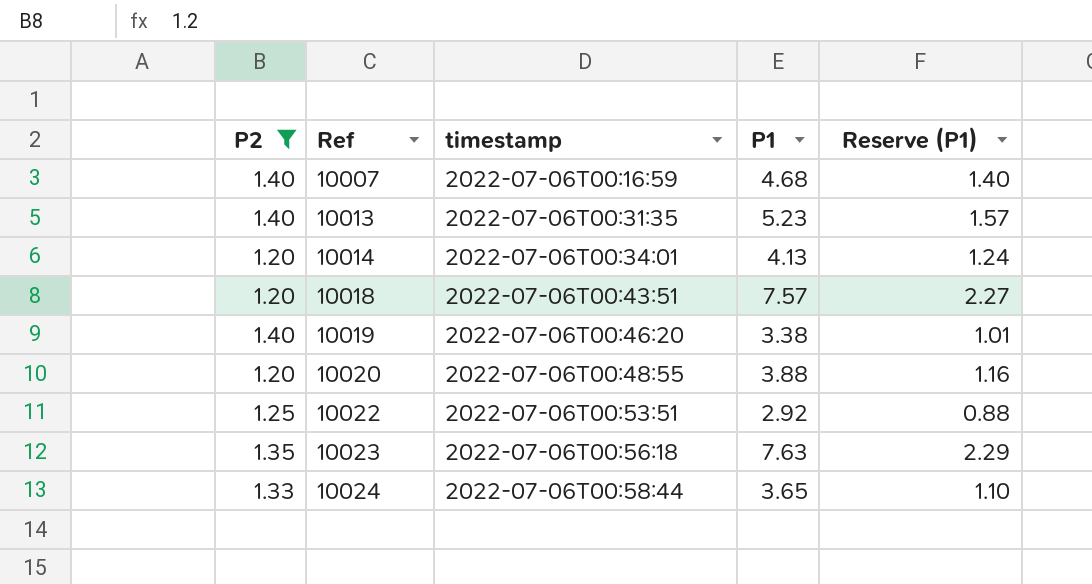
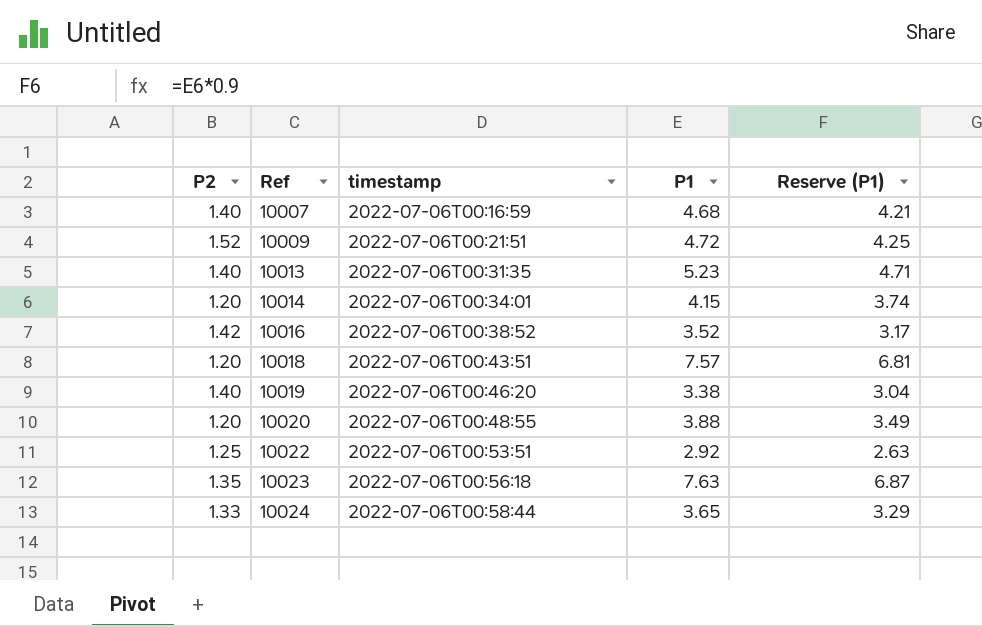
filter: P2 <= 1.40 -> none
column Reserve (P1) | formula: [P1] * 0.3 -> [P1] * 0.9
10014 | P1: 4.13 -> 4.15

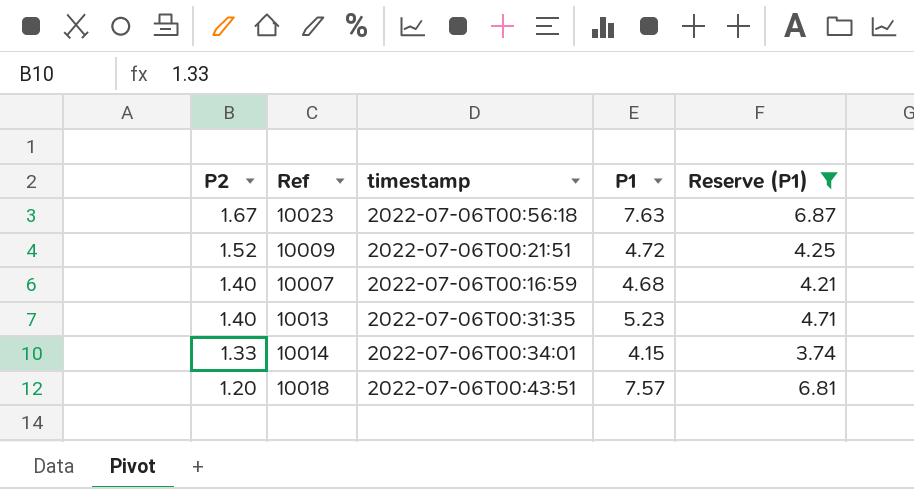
filter: none -> Reserve (P1) >= 3.74
row order: Ref ascending -> P2 descending
10023 | P2: 1.35 -> 1.67
10014 | P2: 1.20 -> 1.33

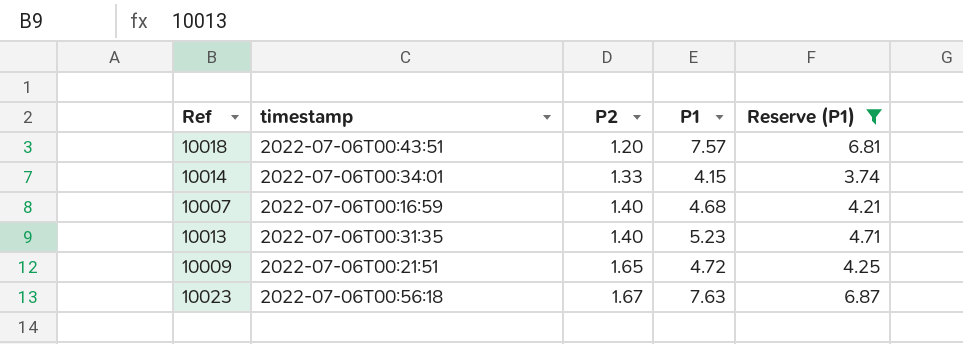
row order: P2 descending -> P2 ascending
column P2 | position: 1 -> 3
10009 | P2: 1.52 -> 1.65

